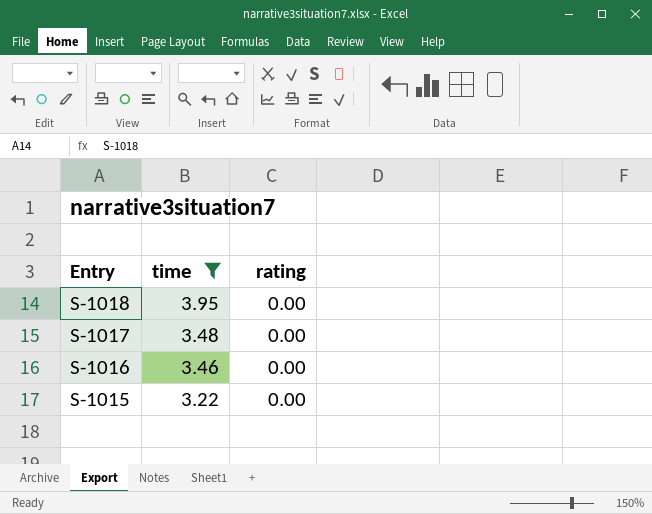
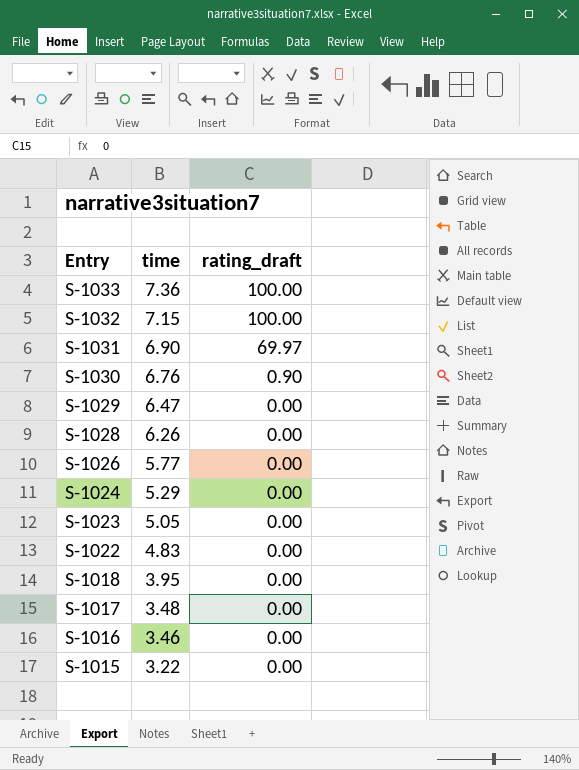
filter: time <= 3.95 -> none
column name: rating -> rating_draft

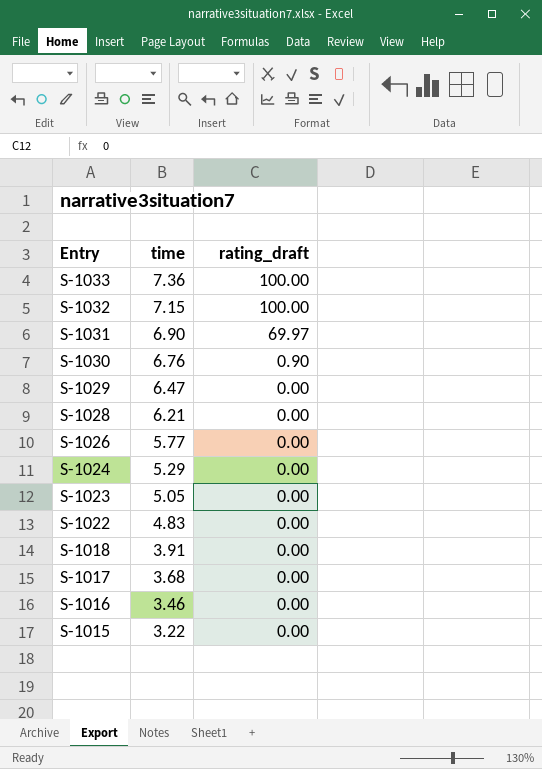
S-1028 | time: 6.26 -> 6.21
S-1018 | time: 3.95 -> 3.91
S-1017 | time: 3.48 -> 3.68

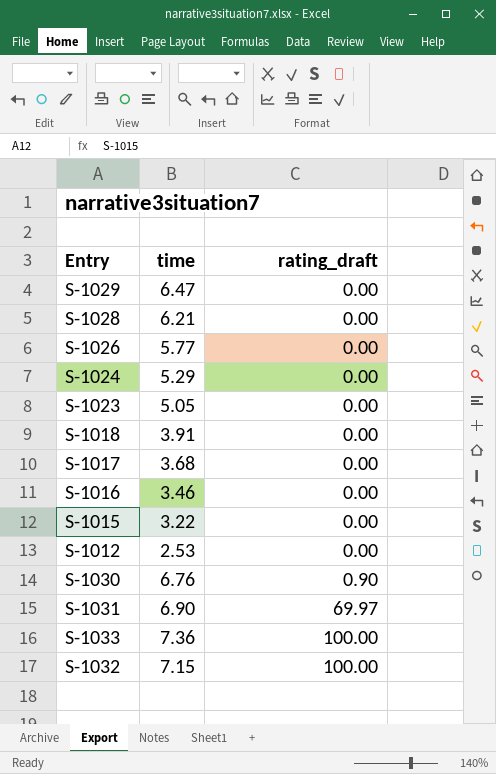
row order: Entry descending -> rating_draft ascending
row S-1022: 4.83 | 0.00 -> none
row S-1012: none -> 2.53 | 0.00

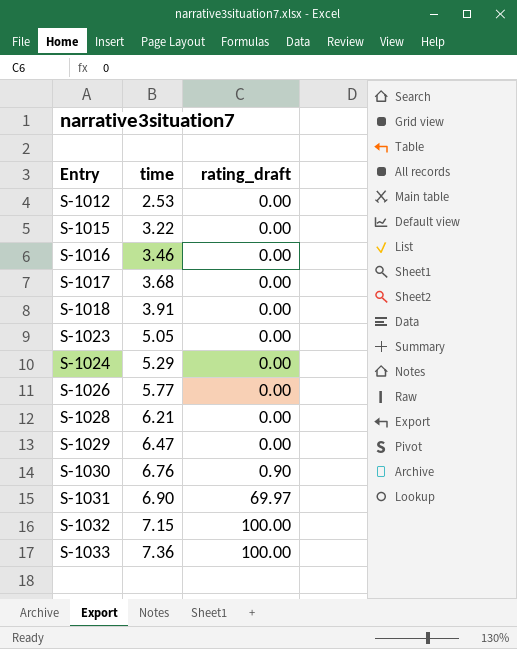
row order: rating_draft ascending -> Entry ascending

